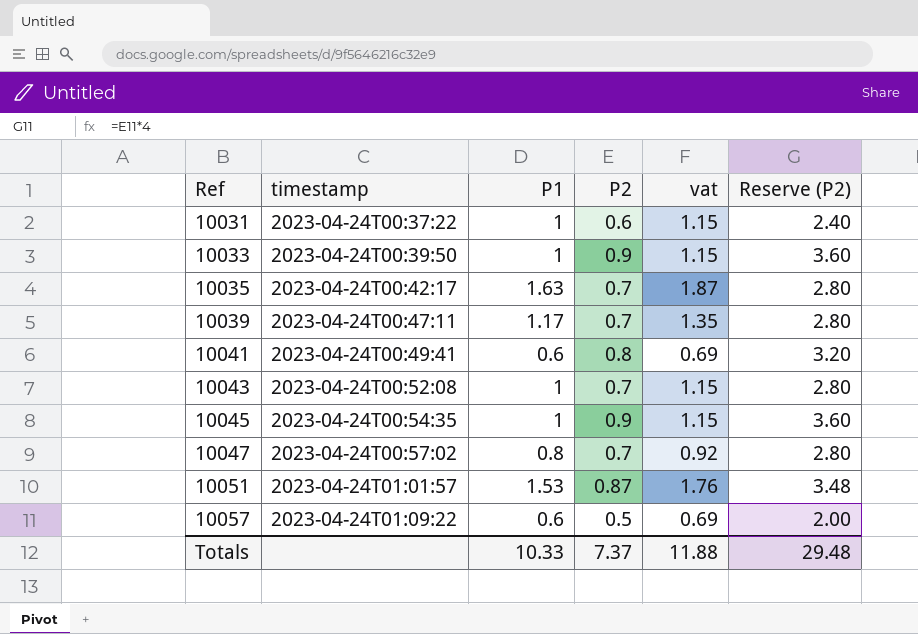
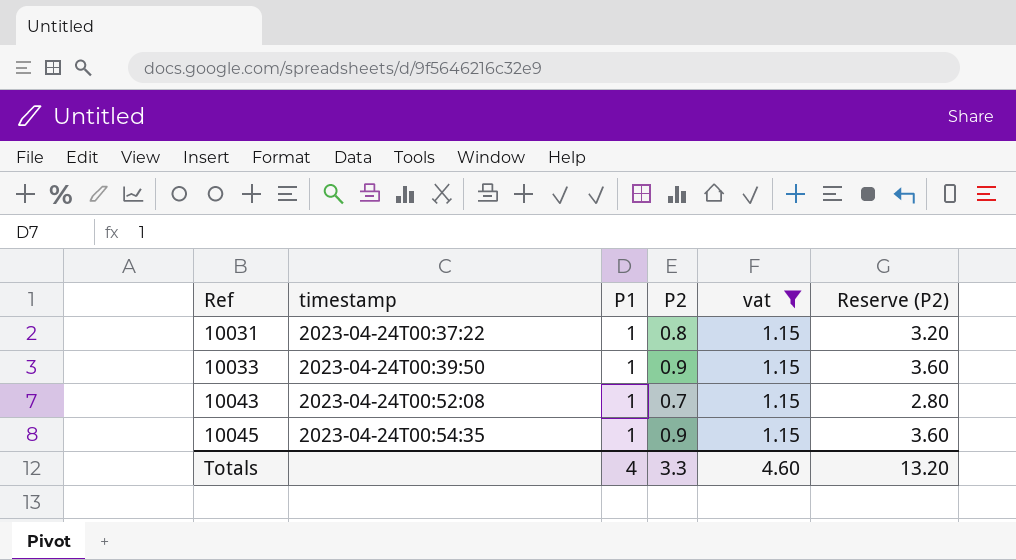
filter: none -> vat = 1.15
10031 | P2: 0.6 -> 0.8
10031 | Reserve (P2): 2.40 -> 3.20
Totals | P1: 10.33 -> 4
Totals | P2: 7.37 -> 3.3
Totals | vat: 11.88 -> 4.60
Totals | Reserve (P2): 29.48 -> 13.20

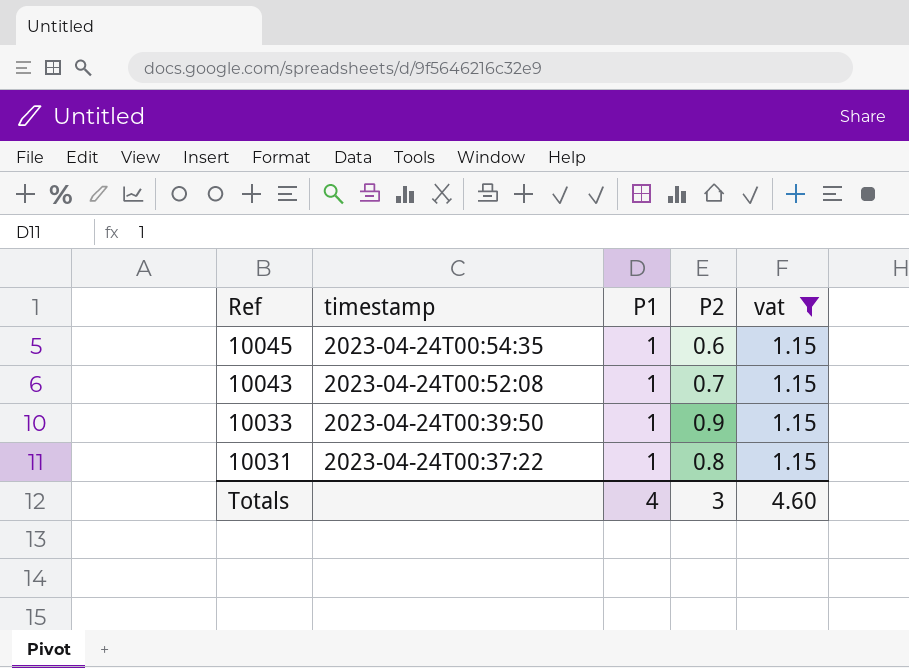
row order: Ref ascending -> Ref descending
column Reserve (P2) | formula: [P2] * 4 -> none
10045 | P2: 0.9 -> 0.6
Totals | P2: 3.3 -> 3

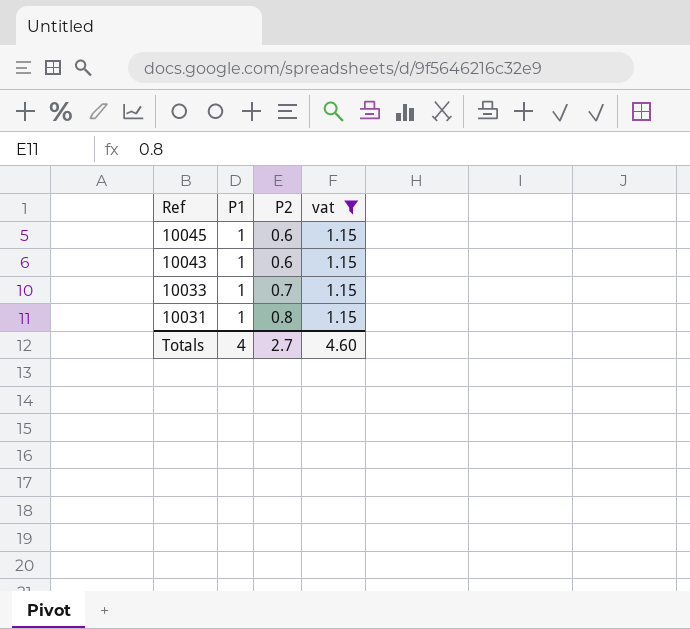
column timestamp | position: 2 -> none
10043 | P2: 0.7 -> 0.6
10033 | P2: 0.9 -> 0.7
Totals | P2: 3 -> 2.7

